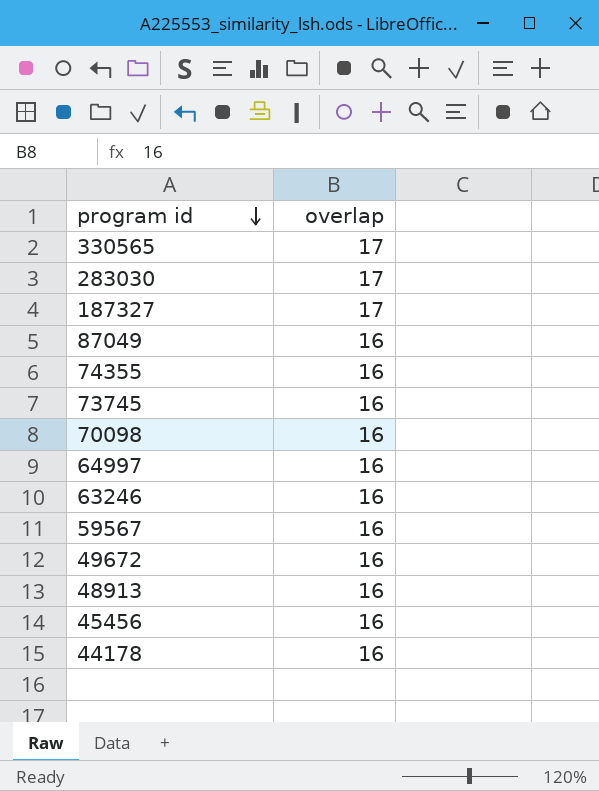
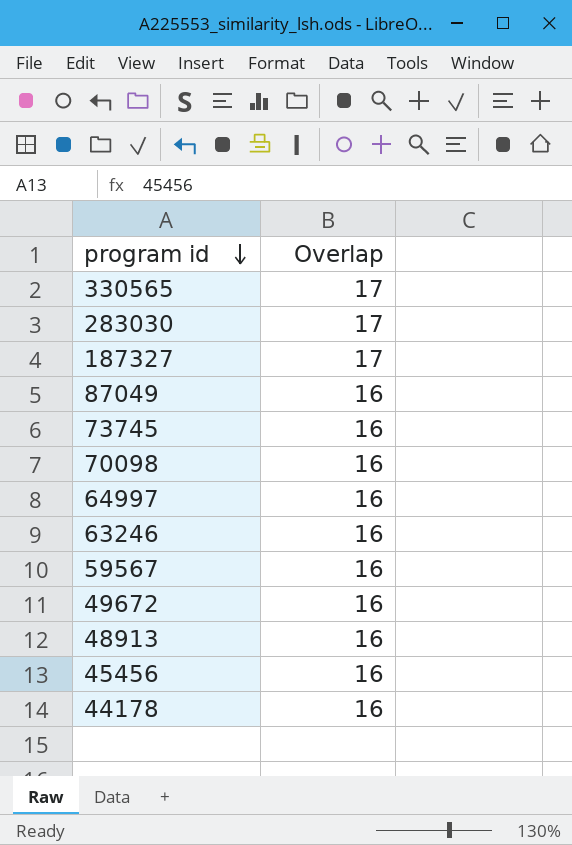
column name: overlap -> Overlap
row 74355: 16 -> none

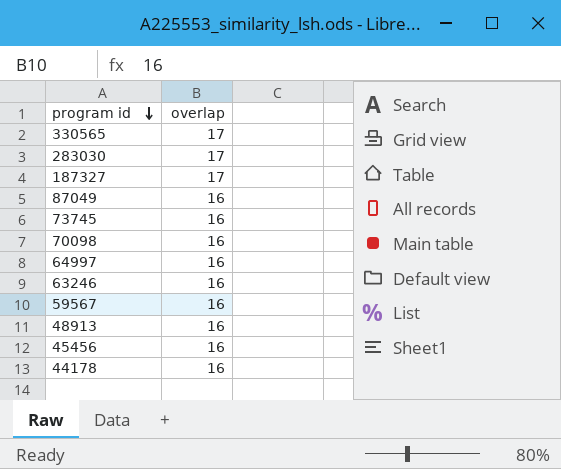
column name: Overlap -> overlap
row 49672: 16 -> none

